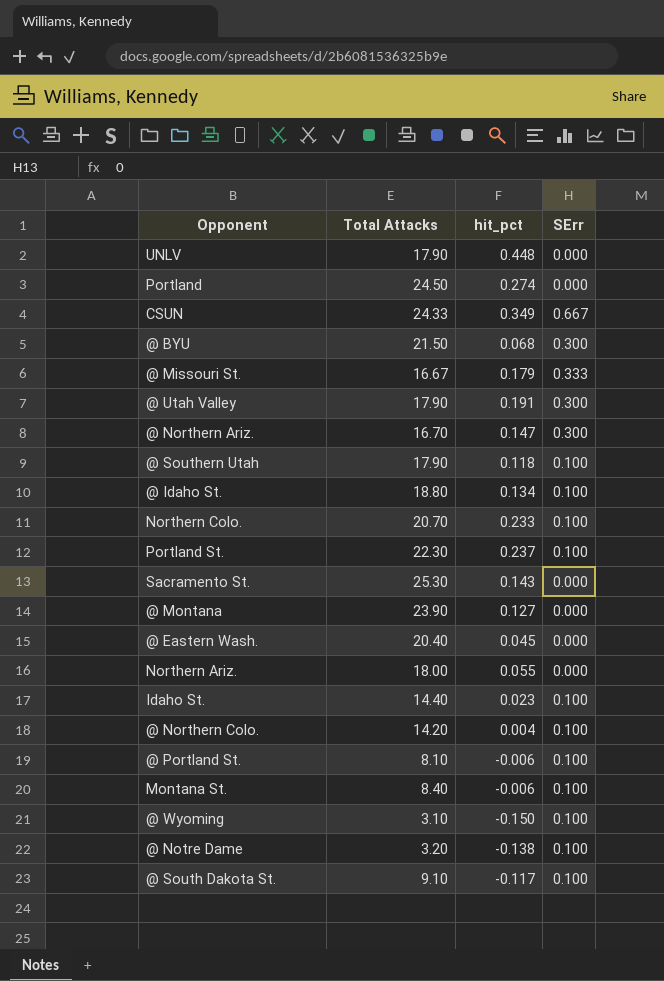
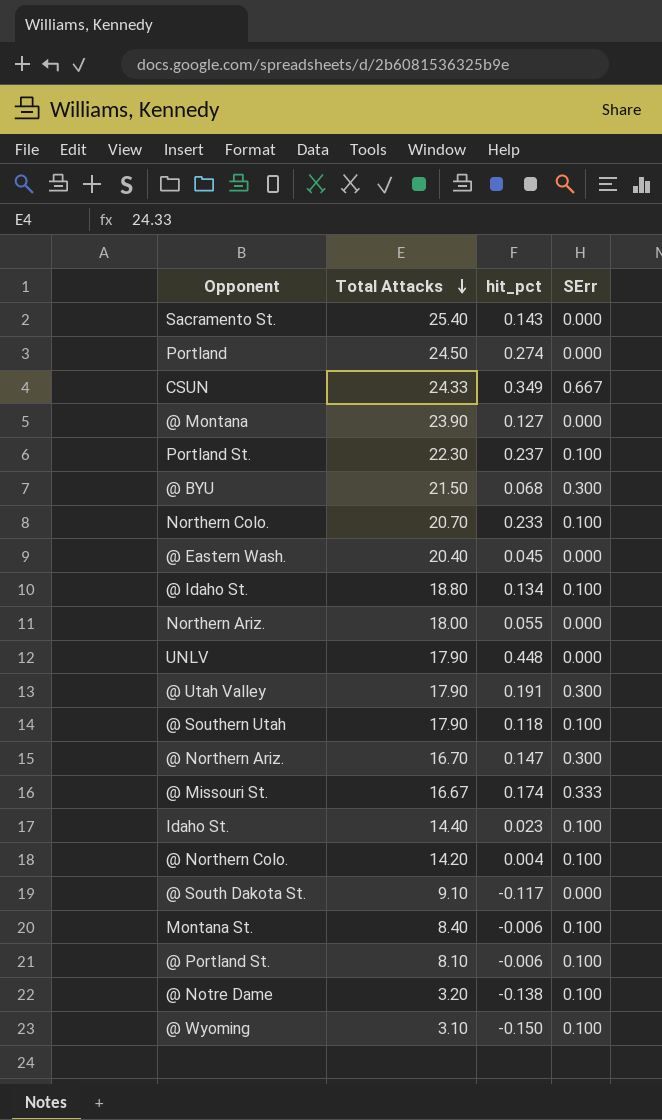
row order: none -> Total Attacks descending
Sacramento St. | Total Attacks: 25.30 -> 25.40
@ Missouri St. | hit_pct: 0.179 -> 0.174
@ South Dakota St. | SErr: 0.100 -> 0.000

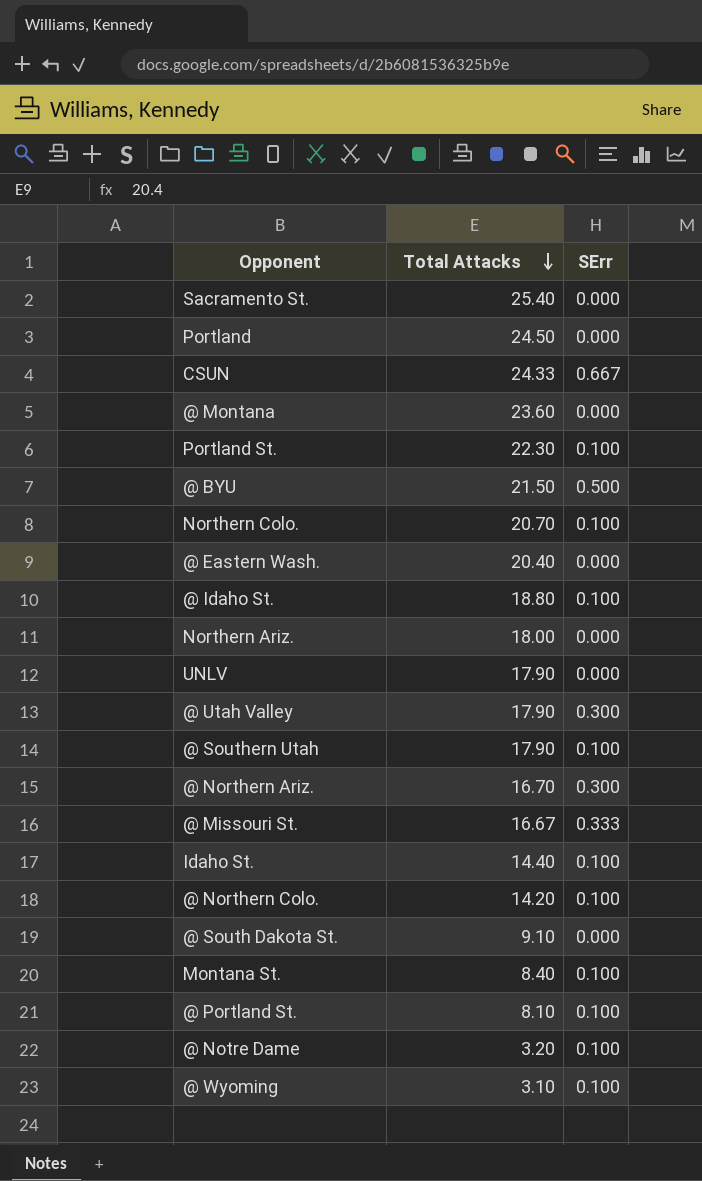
column hit_pct | position: 3 -> none
@ Montana | Total Attacks: 23.90 -> 23.60
@ BYU | SErr: 0.300 -> 0.500

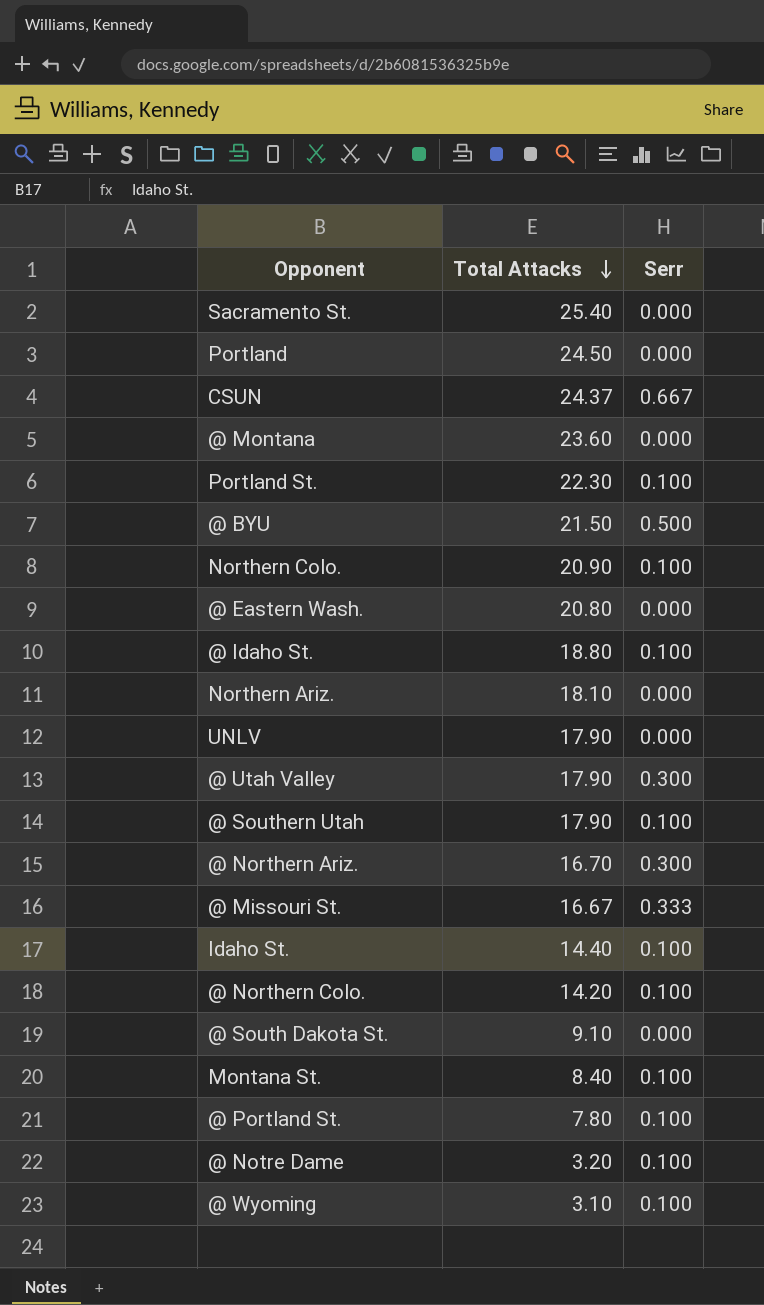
column name: SErr -> Serr
CSUN | Total Attacks: 24.33 -> 24.37
Northern Colo. | Total Attacks: 20.70 -> 20.90
@ Eastern Wash. | Total Attacks: 20.40 -> 20.80
Northern Ariz. | Total Attacks: 18.00 -> 18.10
@ Portland St. | Total Attacks: 8.10 -> 7.80

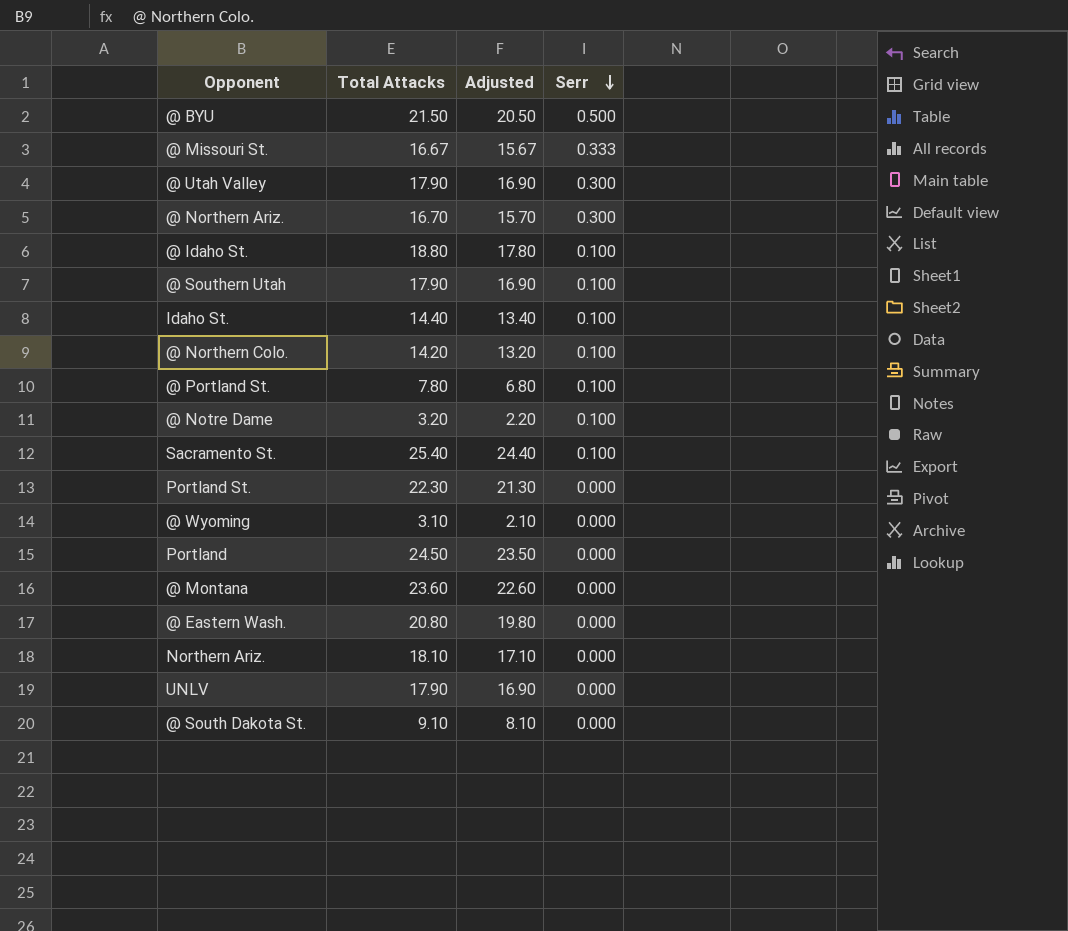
row order: Total Attacks descending -> Serr descending
column Adjusted | formula: none -> [Total Attacks] - 1
row CSUN: 24.37 | 0.667 -> none
row Northern Colo.: 20.90 | 0.100 -> none
row Montana St.: 8.40 | 0.100 -> none
Sacramento St. | Serr: 0.000 -> 0.100
Portland St. | Serr: 0.100 -> 0.000
@ Wyoming | Serr: 0.100 -> 0.000

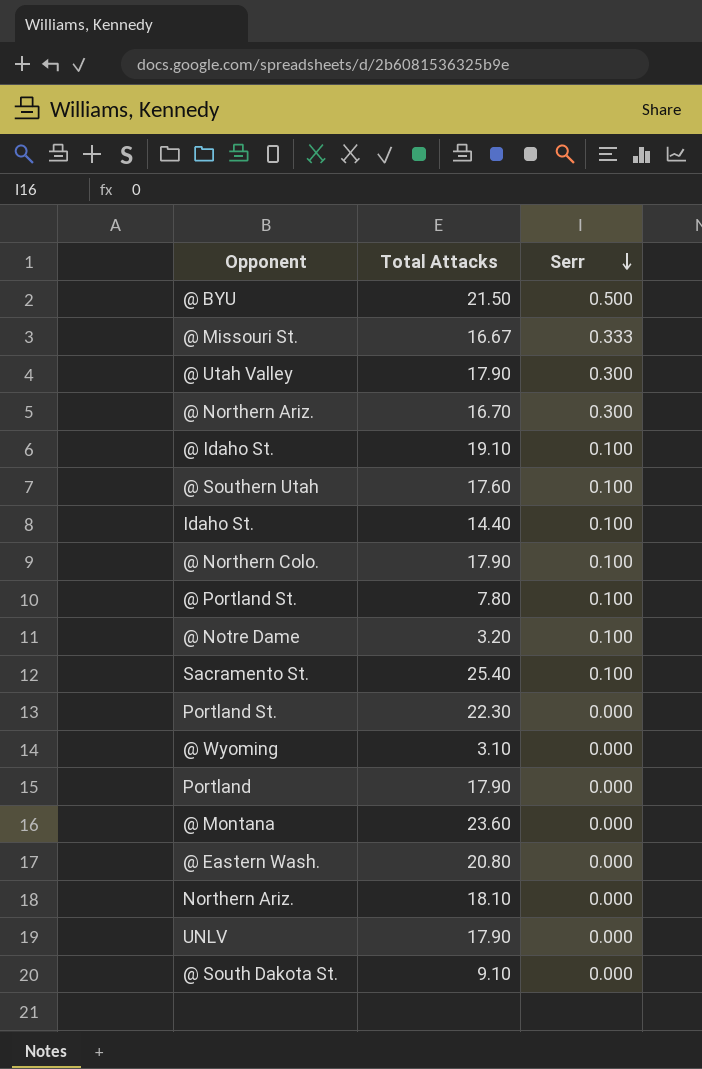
column Adjusted | formula: [Total Attacks] - 1 -> none
@ Idaho St. | Total Attacks: 18.80 -> 19.10
@ Southern Utah | Total Attacks: 17.90 -> 17.60
@ Northern Colo. | Total Attacks: 14.20 -> 17.90
Portland | Total Attacks: 24.50 -> 17.90

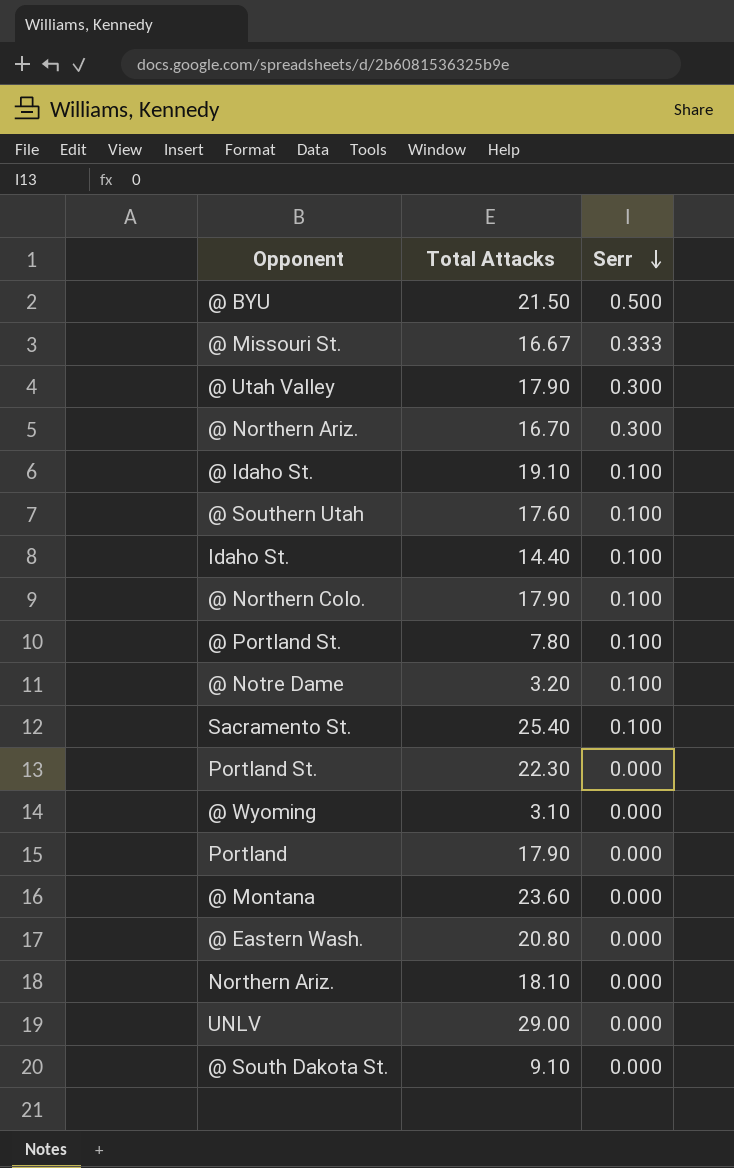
UNLV | Total Attacks: 17.90 -> 29.00

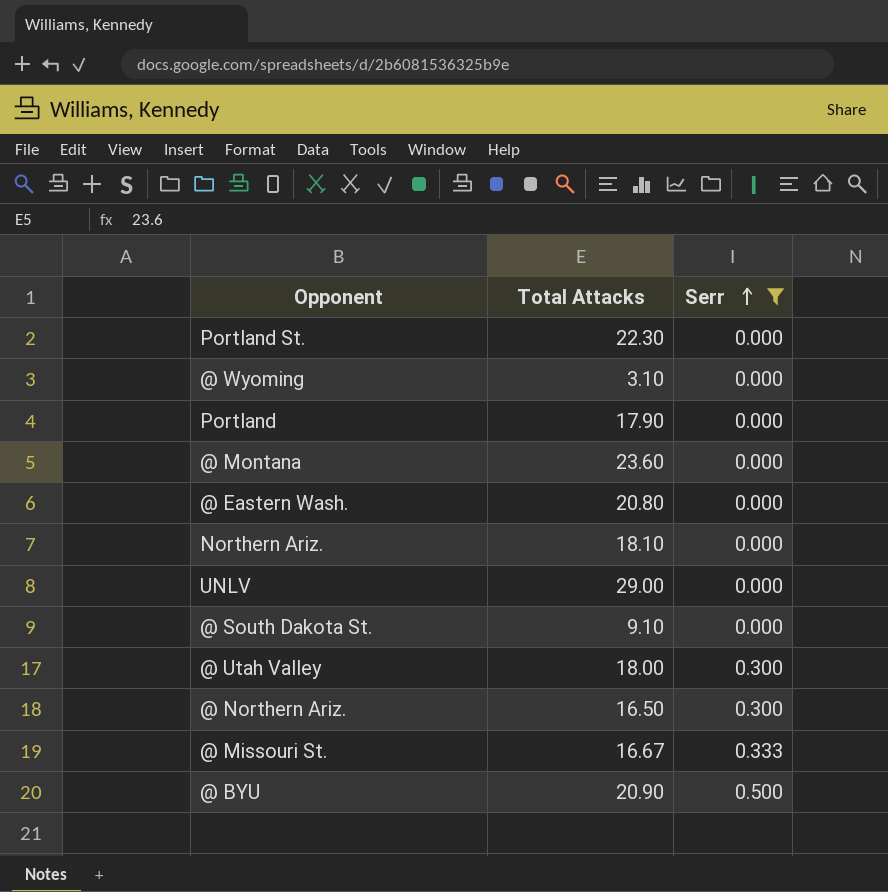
filter: none -> Serr != 0.100
row order: Serr descending -> Serr ascending
@ Utah Valley | Total Attacks: 17.90 -> 18.00
@ Northern Ariz. | Total Attacks: 16.70 -> 16.50
@ BYU | Total Attacks: 21.50 -> 20.90

